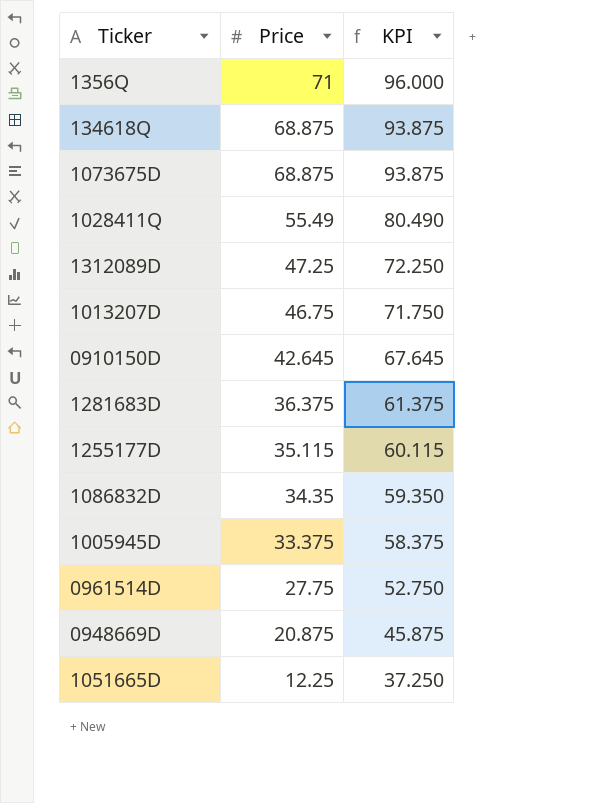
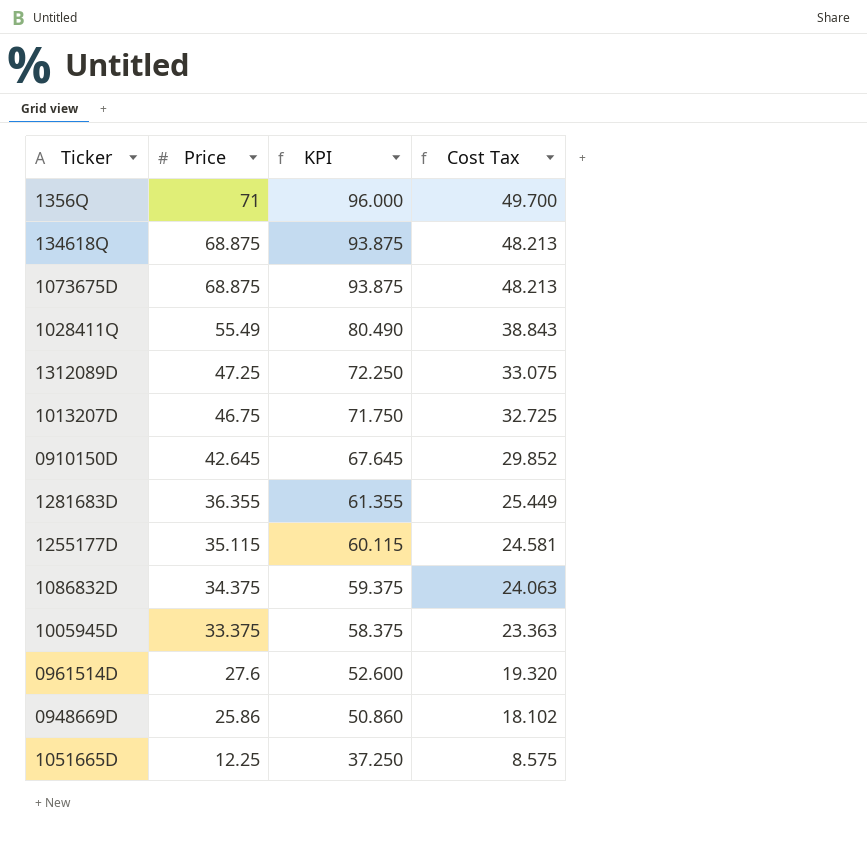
column Cost Tax | formula: none -> [Price] * 0.7
1281683D | Price: 36.375 -> 36.355
1281683D | KPI: 61.375 -> 61.355
1086832D | Price: 34.35 -> 34.375
1086832D | KPI: 59.350 -> 59.375
0961514D | Price: 27.75 -> 27.6
0961514D | KPI: 52.750 -> 52.600
0948669D | Price: 20.875 -> 25.86
0948669D | KPI: 45.875 -> 50.860

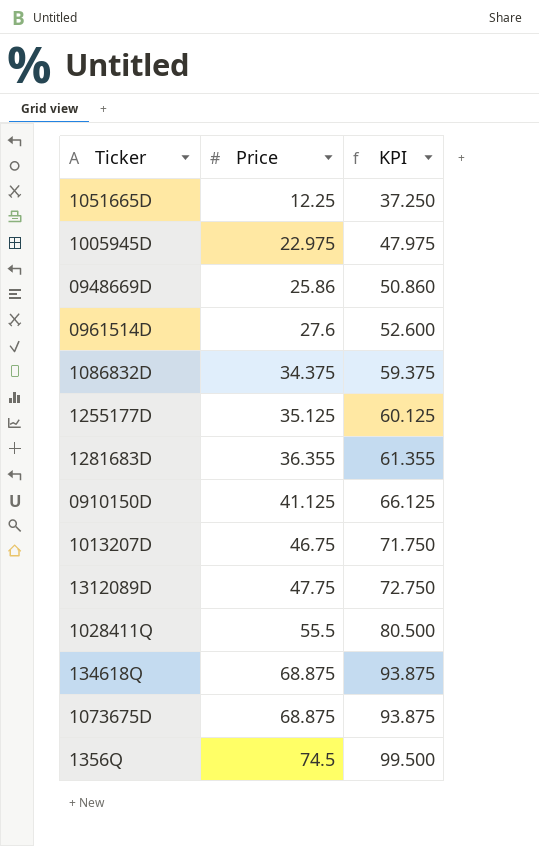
row order: Price descending -> Price ascending
column Cost Tax | formula: [Price] * 0.7 -> none
1005945D | Price: 33.375 -> 22.975
1005945D | KPI: 58.375 -> 47.975
1255177D | Price: 35.115 -> 35.125
1255177D | KPI: 60.115 -> 60.125
0910150D | Price: 42.645 -> 41.125
0910150D | KPI: 67.645 -> 66.125
1312089D | Price: 47.25 -> 47.75
1312089D | KPI: 72.250 -> 72.750
1028411Q | Price: 55.49 -> 55.5
1028411Q | KPI: 80.490 -> 80.500
1356Q | Price: 71 -> 74.5
1356Q | KPI: 96.000 -> 99.500

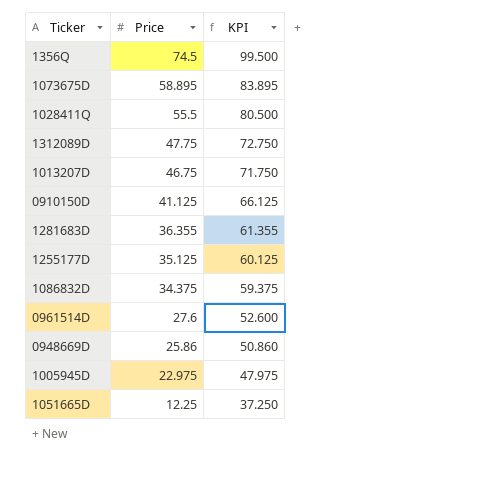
row order: Price ascending -> Price descending
row 134618Q: 68.875 | 93.875 -> none
1073675D | Price: 68.875 -> 58.895
1073675D | KPI: 93.875 -> 83.895

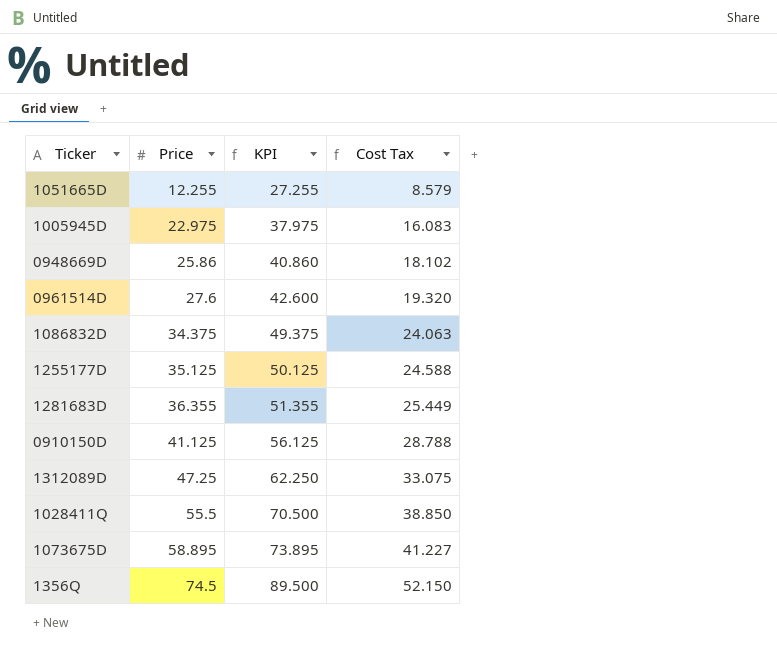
row order: Price descending -> Price ascending
column KPI | formula: [Price] + 25 -> [Price] + 15
column Cost Tax | formula: none -> [Price] * 0.7
row 1013207D: 46.75 | 71.750 -> none
1051665D | Price: 12.25 -> 12.255
1312089D | Price: 47.75 -> 47.25

